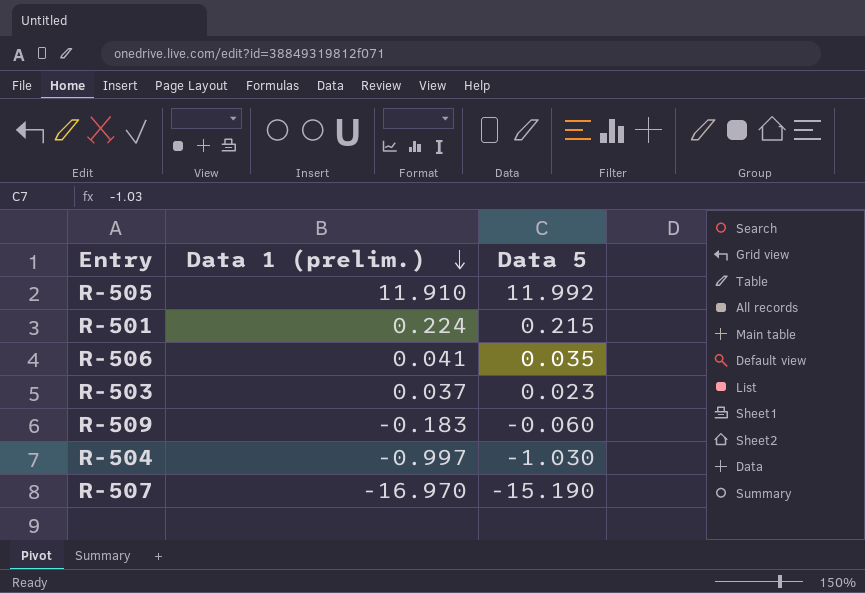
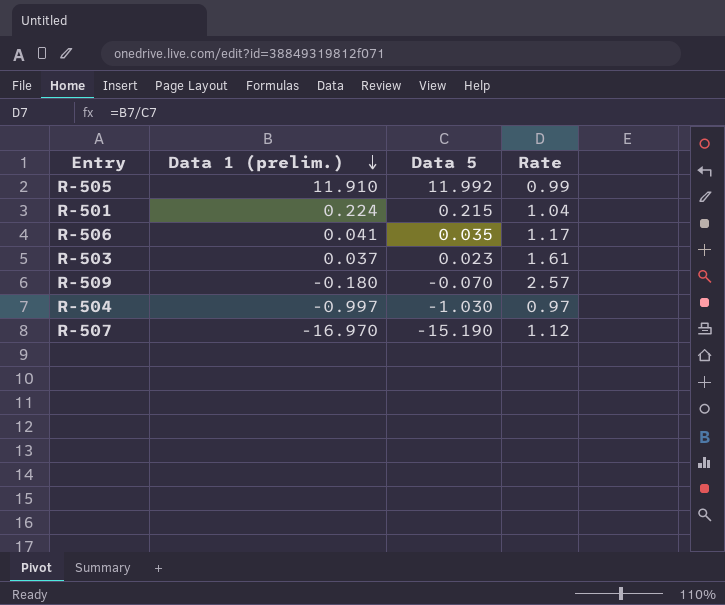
column Rate | formula: none -> [Data 1 (prelim.)] / [Data 5]
R-509 | Data 1 (prelim.): -0.183 -> -0.180
R-509 | Data 5: -0.060 -> -0.070

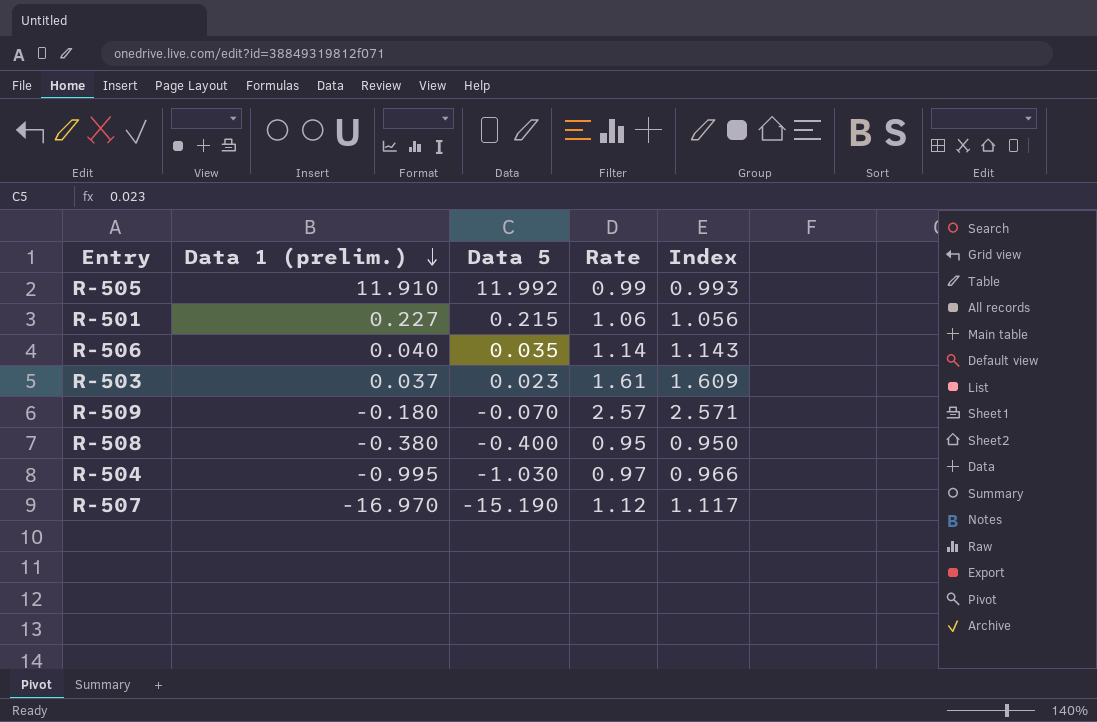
column Index | formula: none -> [Data 1 (prelim.)] / [Data 5]
R-501 | Data 1 (prelim.): 0.224 -> 0.227
R-501 | Rate: 1.04 -> 1.06
R-506 | Data 1 (prelim.): 0.041 -> 0.040
R-506 | Rate: 1.17 -> 1.14
row R-508: none -> -0.380 | -0.400 | 0.95 | 0.950
R-504 | Data 1 (prelim.): -0.997 -> -0.995

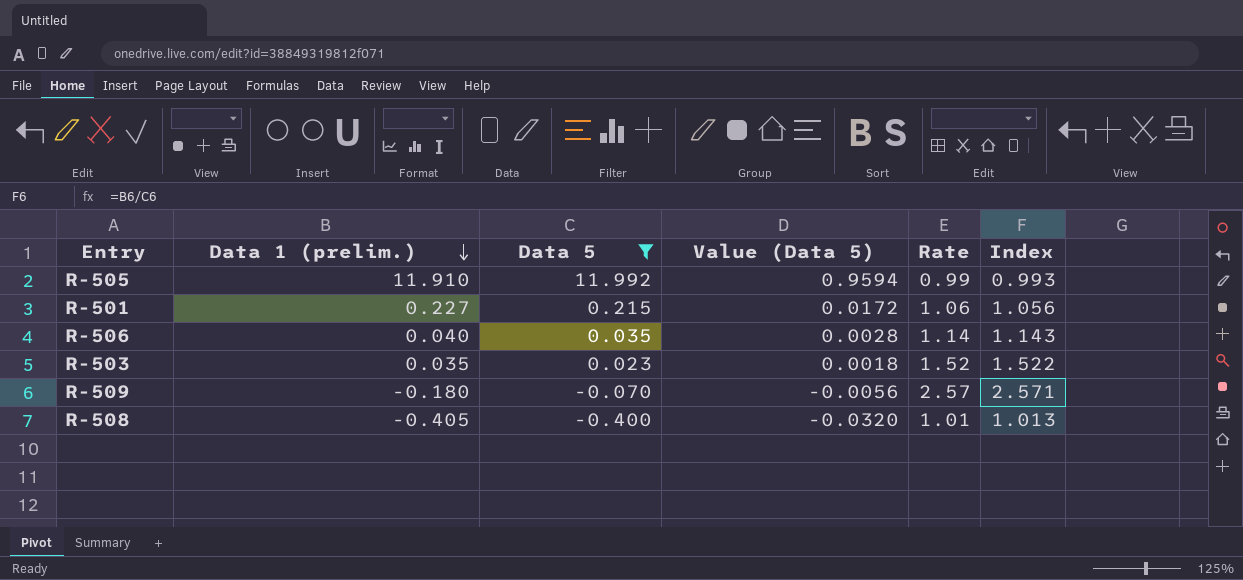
filter: none -> Data 5 >= -0.400
column Value (Data 5) | formula: none -> [Data 5] * 0.08
R-503 | Data 1 (prelim.): 0.037 -> 0.035
R-503 | Rate: 1.61 -> 1.52
R-503 | Index: 1.609 -> 1.522
R-508 | Data 1 (prelim.): -0.380 -> -0.405
R-508 | Rate: 0.95 -> 1.01
R-508 | Index: 0.950 -> 1.013

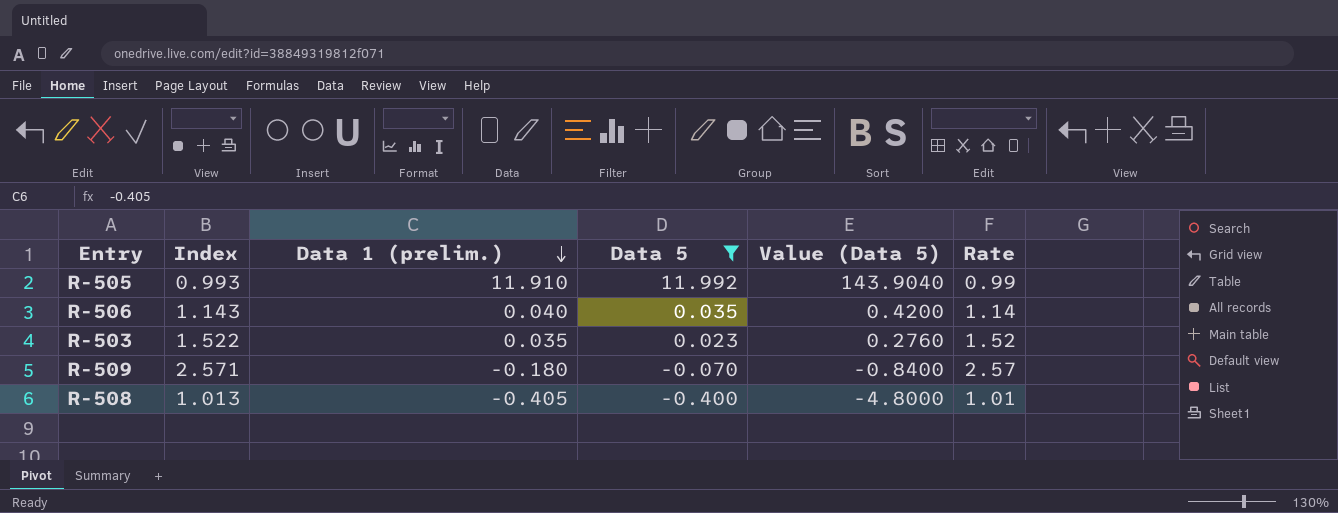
column Index | position: 6 -> 2
column Value (Data 5) | formula: [Data 5] * 0.08 -> [Data 5] * 12
row R-501: 0.227 | 0.215 | 0.0172 | 1.06 | 1.056 -> none

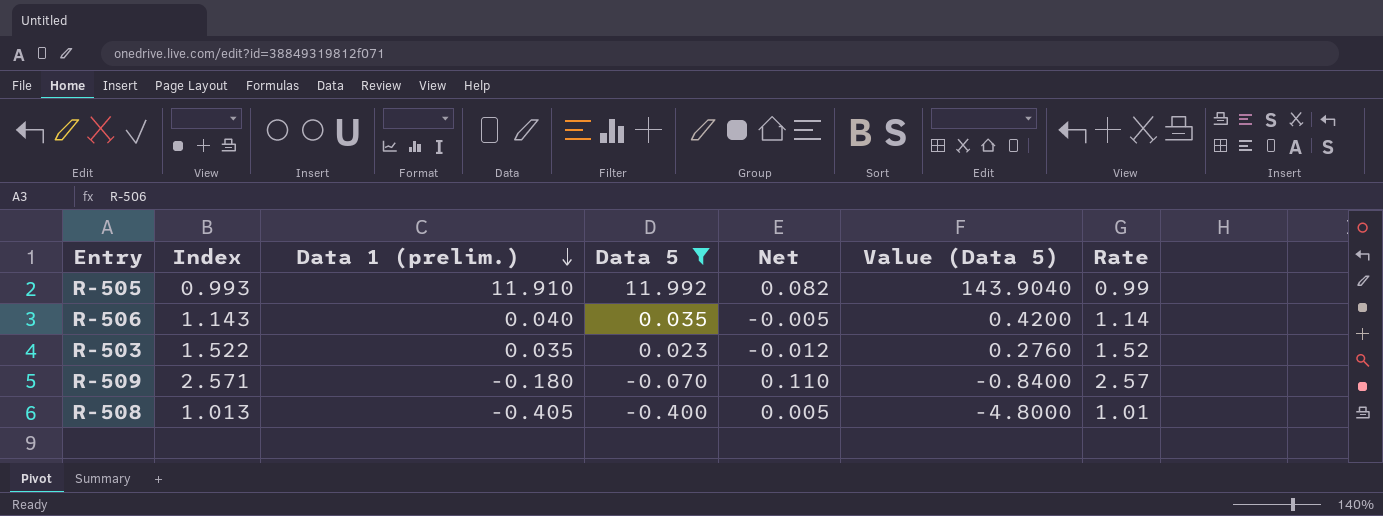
column Net | formula: none -> [Data 5] - [Data 1 (prelim.)]

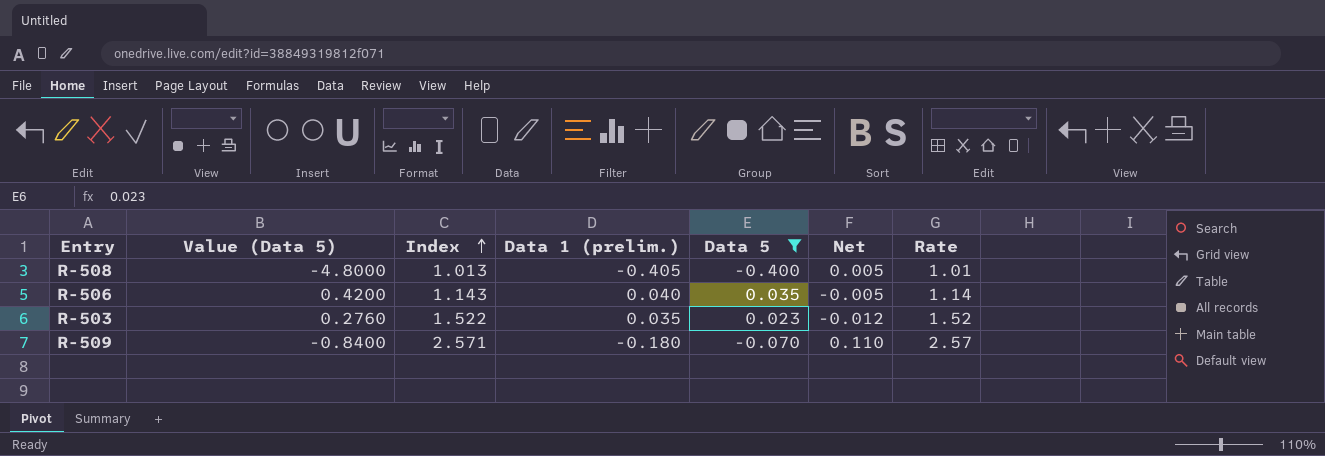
row order: Data 1 (prelim.) descending -> Index ascending
column Value (Data 5) | position: 6 -> 2
row R-505: 0.993 | 11.910 | 11.992 | 0.082 | 143.9040 | 0.99 -> none

